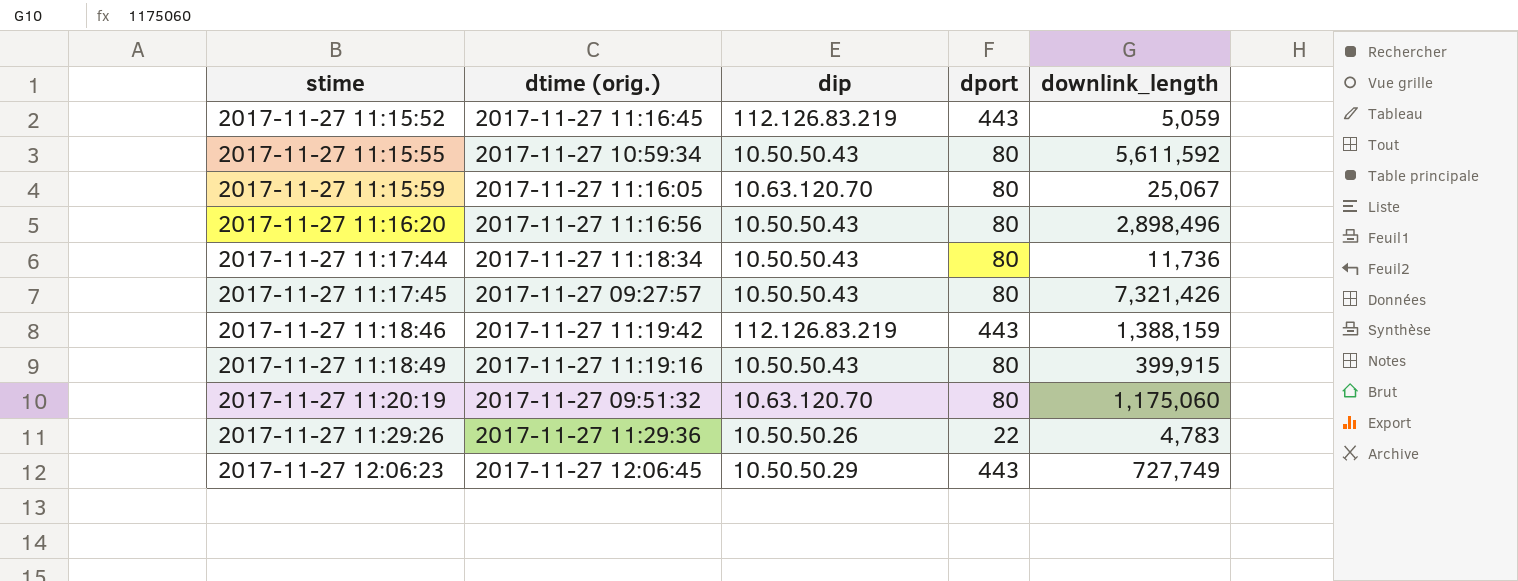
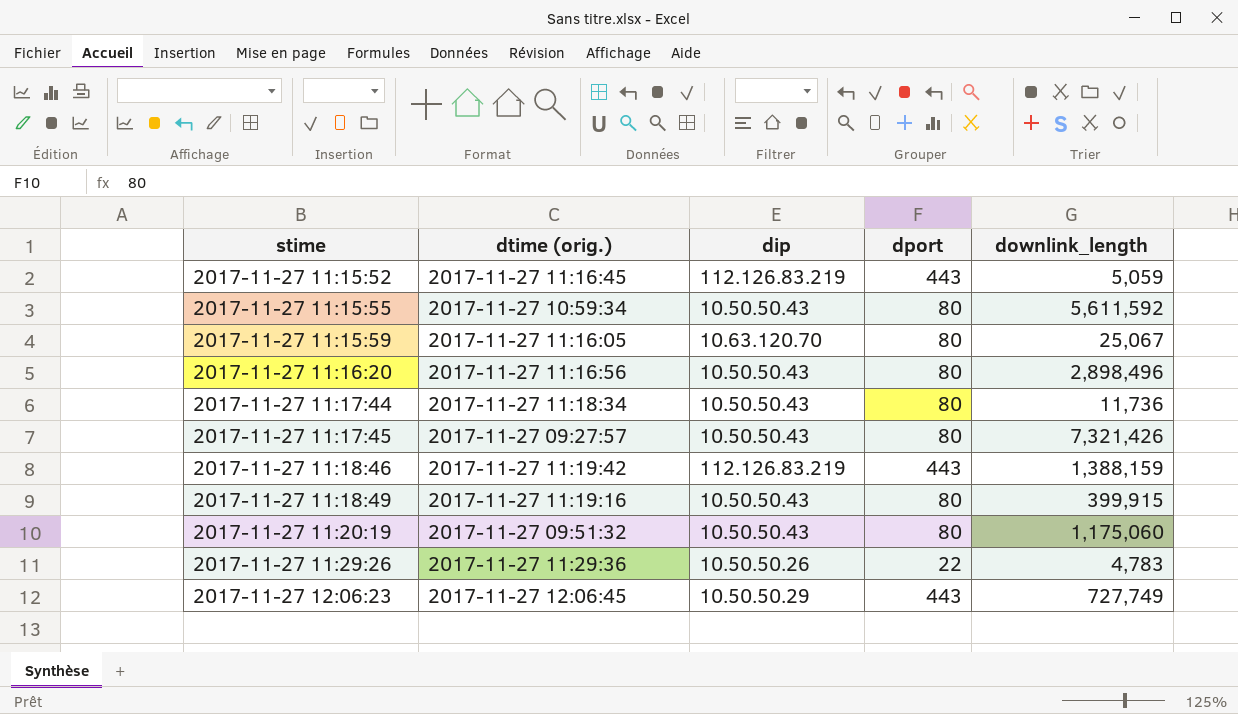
2017-11-27 11:20:19 | dip: 10.63.120.70 -> 10.50.50.43

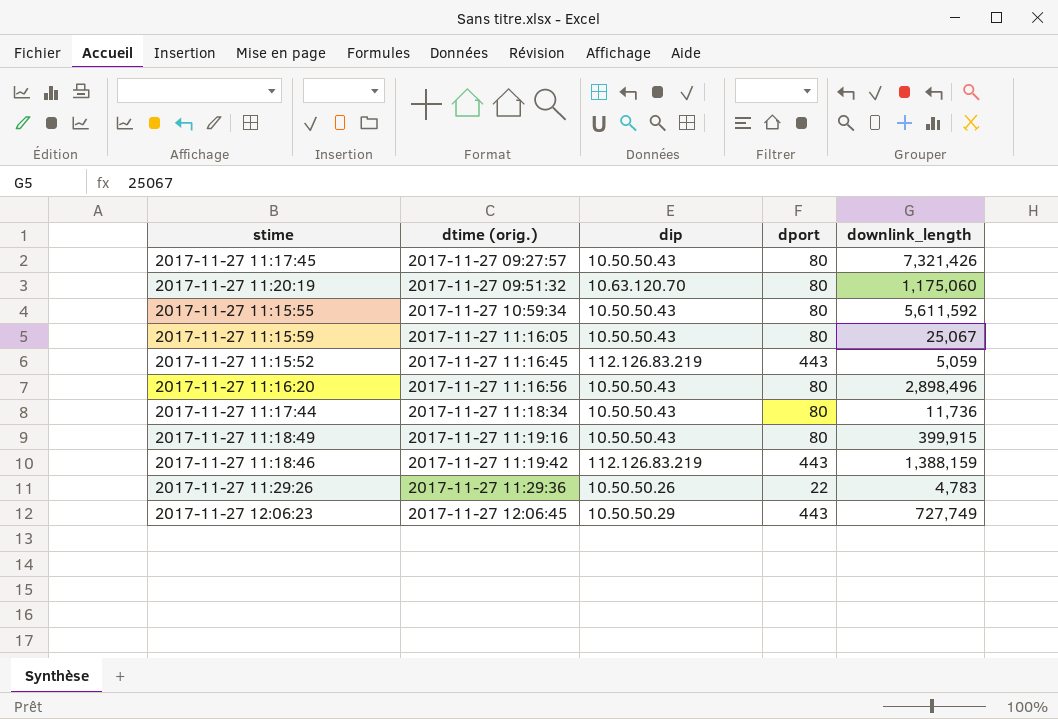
row order: stime ascending -> dtime (orig.) ascending
2017-11-27 11:20:19 | dip: 10.50.50.43 -> 10.63.120.70
2017-11-27 11:15:59 | dip: 10.63.120.70 -> 10.50.50.43

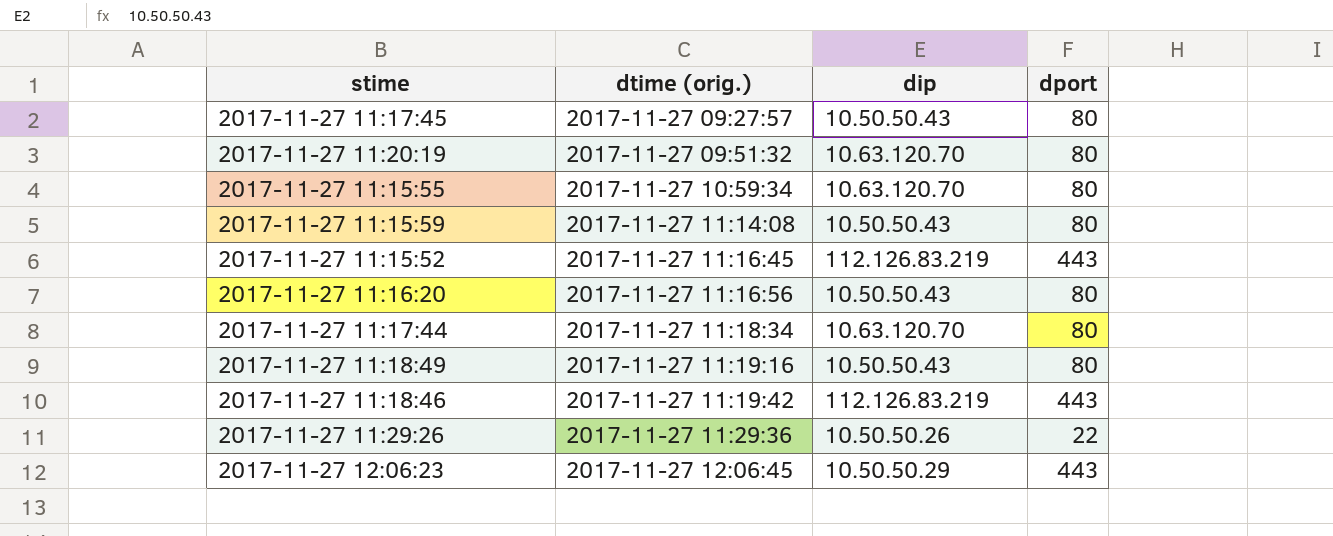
column downlink_length | position: 5 -> none
2017-11-27 11:15:55 | dip: 10.50.50.43 -> 10.63.120.70
2017-11-27 11:15:59 | dtime (orig.): 2017-11-27 11:16:05 -> 2017-11-27 11:14:08
2017-11-27 11:17:44 | dip: 10.50.50.43 -> 10.63.120.70

